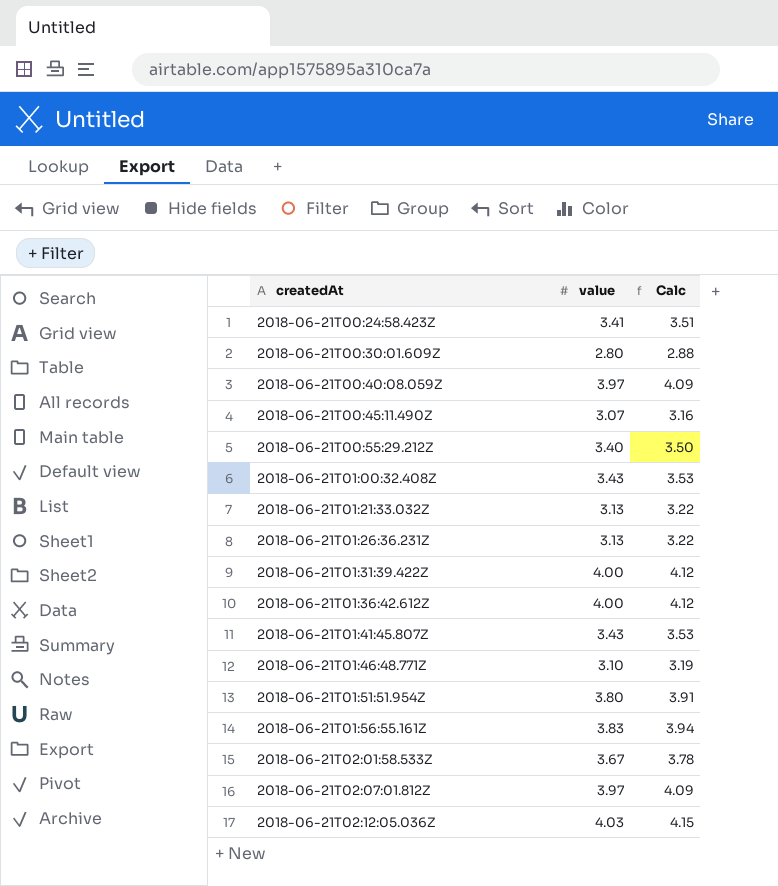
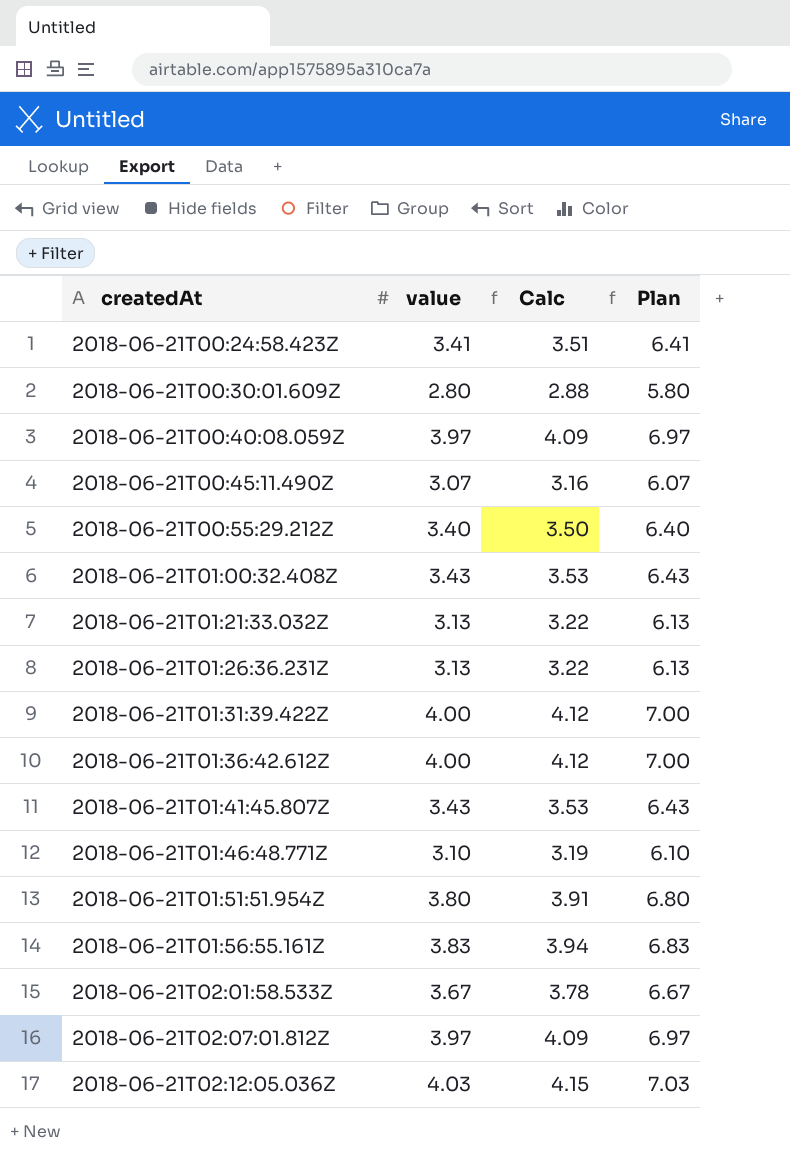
column Plan | formula: none -> [value] + 3

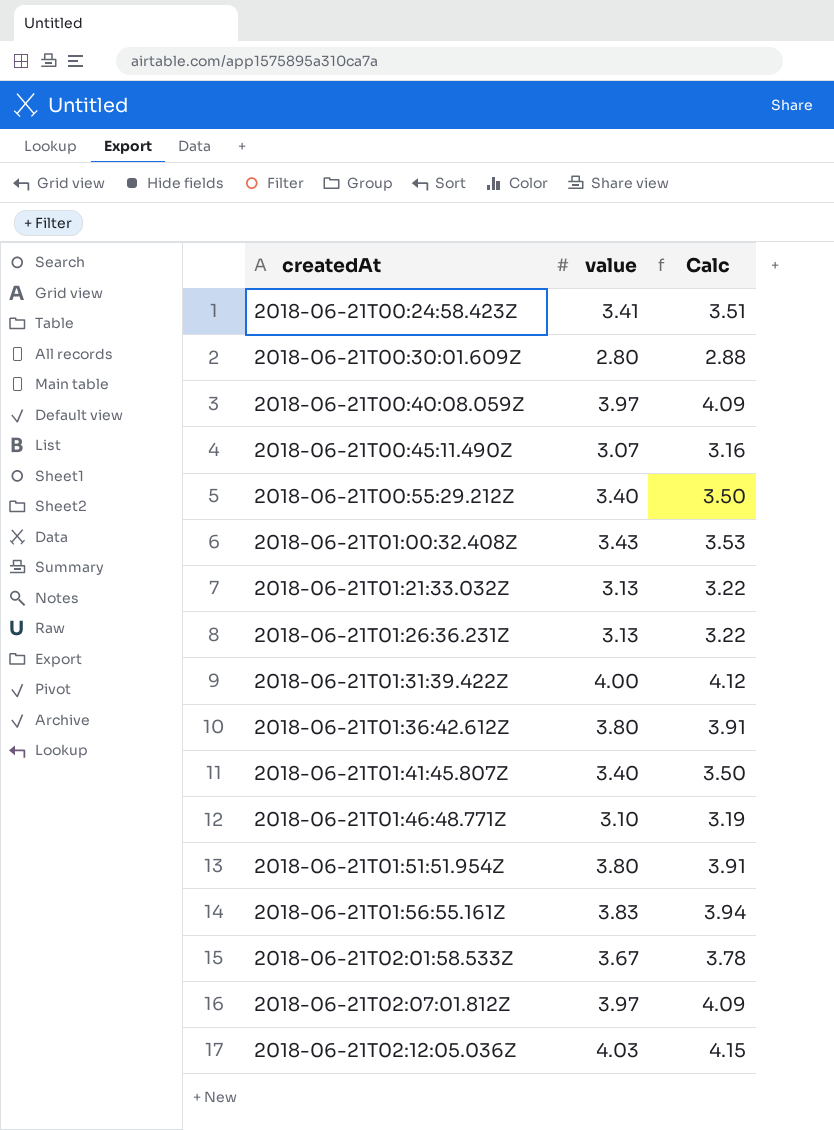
column Plan | formula: [value] + 3 -> none
2018-06-21T01:36:42.612Z | value: 4.00 -> 3.80
2018-06-21T01:36:42.612Z | Calc: 4.12 -> 3.91
2018-06-21T01:41:45.807Z | value: 3.43 -> 3.40
2018-06-21T01:41:45.807Z | Calc: 3.53 -> 3.50

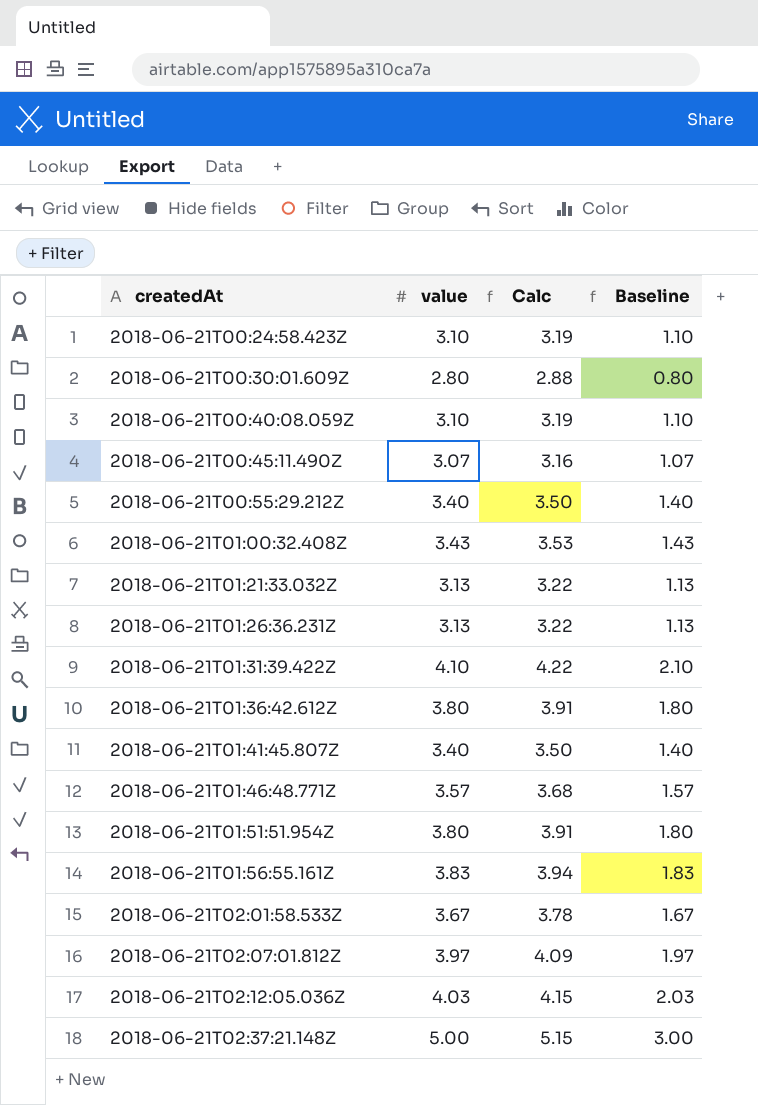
column Baseline | formula: none -> [value] - 2
2018-06-21T00:24:58.423Z | value: 3.41 -> 3.10
2018-06-21T00:24:58.423Z | Calc: 3.51 -> 3.19
2018-06-21T00:40:08.059Z | value: 3.97 -> 3.10
2018-06-21T00:40:08.059Z | Calc: 4.09 -> 3.19
2018-06-21T01:31:39.422Z | value: 4.00 -> 4.10
2018-06-21T01:31:39.422Z | Calc: 4.12 -> 4.22
2018-06-21T01:46:48.771Z | value: 3.10 -> 3.57
2018-06-21T01:46:48.771Z | Calc: 3.19 -> 3.68
row 2018-06-21T02:37:21.148Z: none -> 5.00 | 5.15 | 3.00

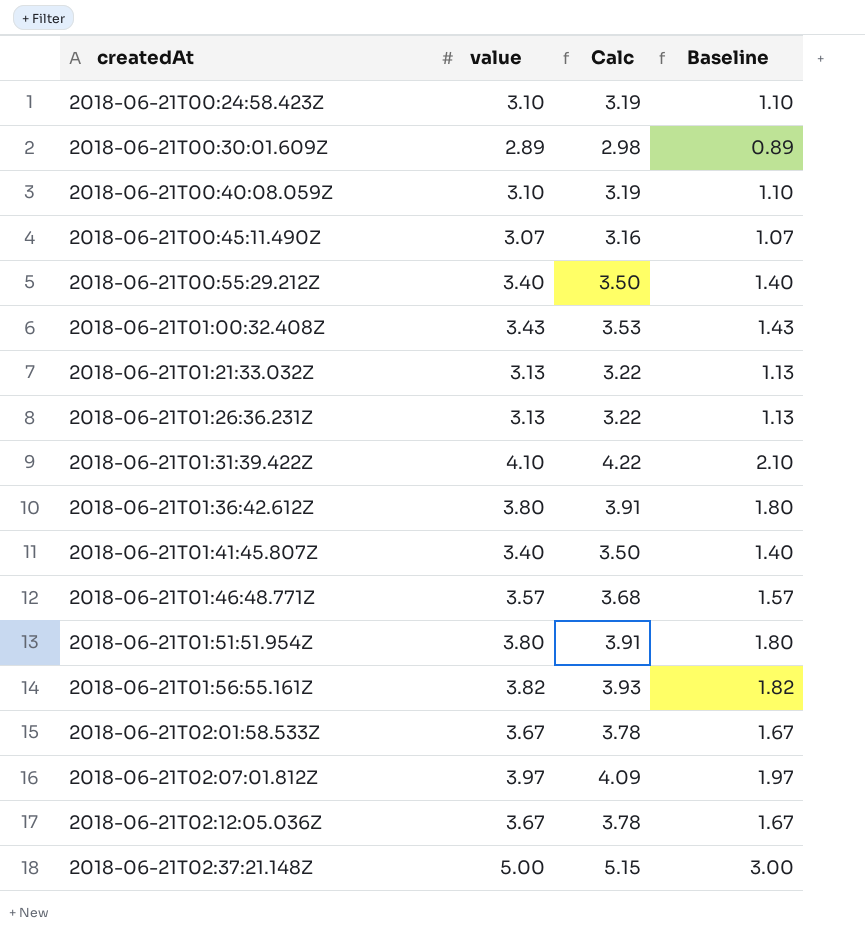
2018-06-21T00:30:01.609Z | value: 2.80 -> 2.89
2018-06-21T00:30:01.609Z | Calc: 2.88 -> 2.98
2018-06-21T00:30:01.609Z | Baseline: 0.80 -> 0.89
2018-06-21T01:56:55.161Z | value: 3.83 -> 3.82
2018-06-21T01:56:55.161Z | Calc: 3.94 -> 3.93
2018-06-21T01:56:55.161Z | Baseline: 1.83 -> 1.82
2018-06-21T02:12:05.036Z | value: 4.03 -> 3.67
2018-06-21T02:12:05.036Z | Calc: 4.15 -> 3.78
2018-06-21T02:12:05.036Z | Baseline: 2.03 -> 1.67

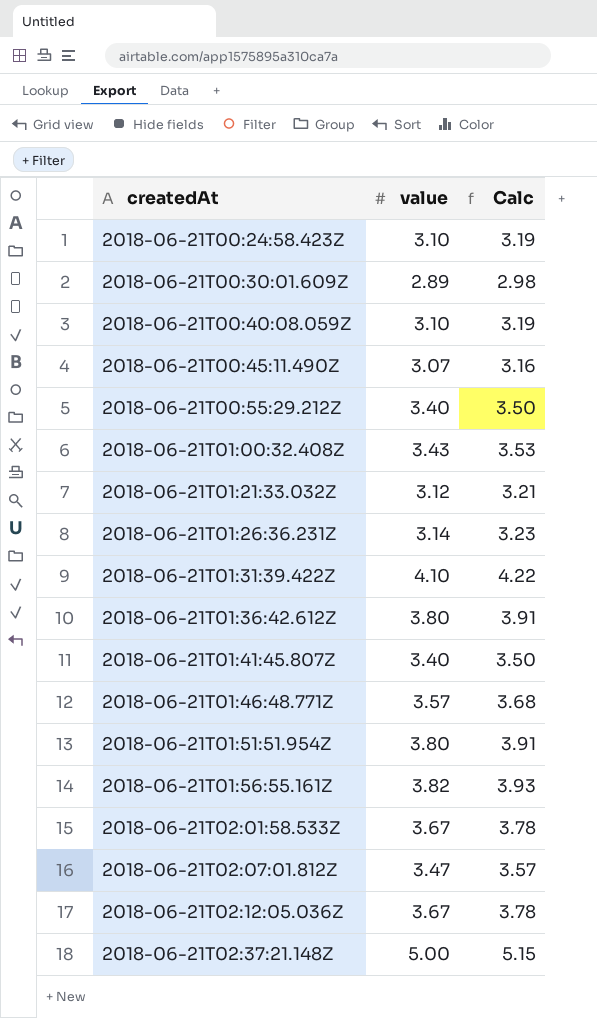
column Baseline | formula: [value] - 2 -> none
2018-06-21T01:21:33.032Z | value: 3.13 -> 3.12
2018-06-21T01:21:33.032Z | Calc: 3.22 -> 3.21
2018-06-21T01:26:36.231Z | value: 3.13 -> 3.14
2018-06-21T01:26:36.231Z | Calc: 3.22 -> 3.23
2018-06-21T02:07:01.812Z | value: 3.97 -> 3.47
2018-06-21T02:07:01.812Z | Calc: 4.09 -> 3.57

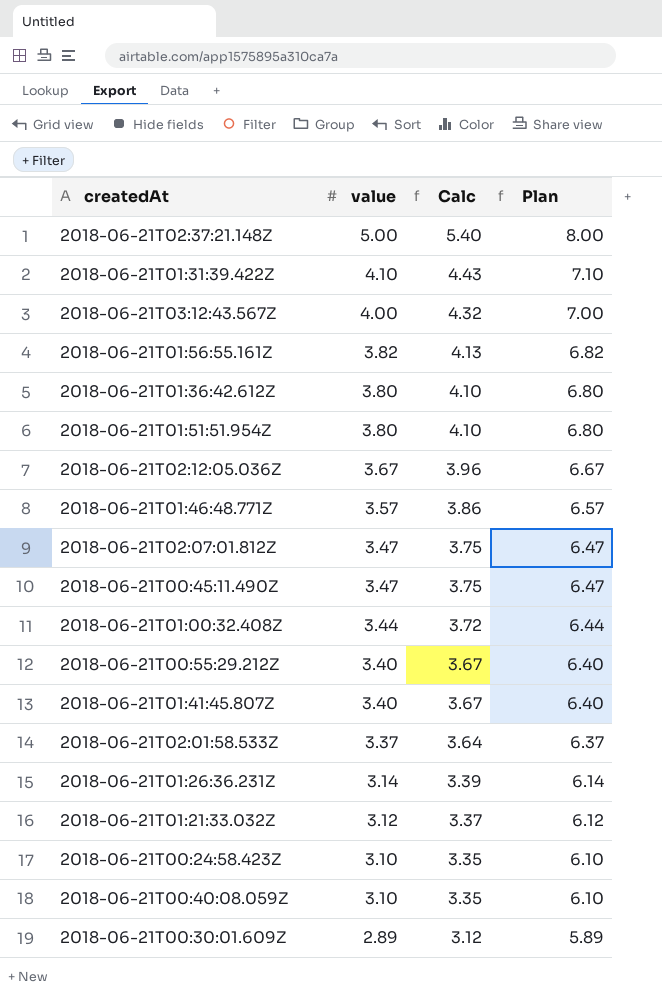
row order: createdAt ascending -> value descending
column Calc | formula: [value] * 1.03 -> [value] * 1.08
column Plan | formula: none -> [value] + 3
row 2018-06-21T03:12:43.567Z: none -> 4.00 | 4.32 | 7.00
2018-06-21T00:45:11.490Z | value: 3.07 -> 3.47
2018-06-21T01:00:32.408Z | value: 3.43 -> 3.44
2018-06-21T02:01:58.533Z | value: 3.67 -> 3.37

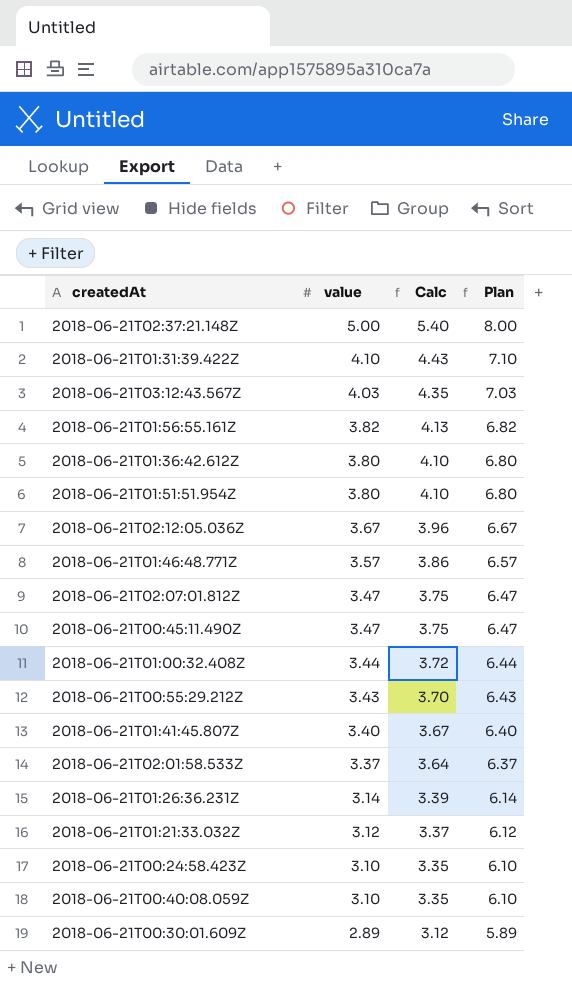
2018-06-21T03:12:43.567Z | value: 4.00 -> 4.03
2018-06-21T03:12:43.567Z | Calc: 4.32 -> 4.35
2018-06-21T03:12:43.567Z | Plan: 7.00 -> 7.03
2018-06-21T00:55:29.212Z | value: 3.40 -> 3.43
2018-06-21T00:55:29.212Z | Calc: 3.67 -> 3.70
2018-06-21T00:55:29.212Z | Plan: 6.40 -> 6.43

